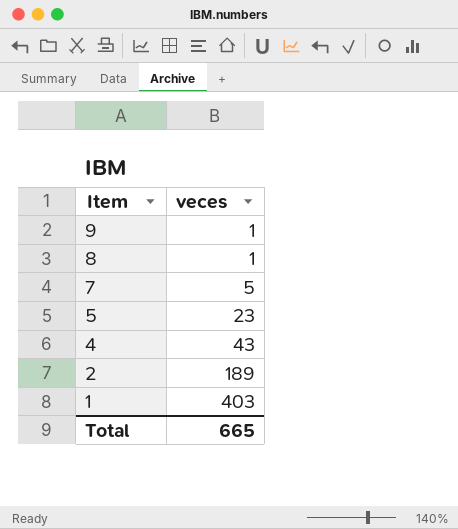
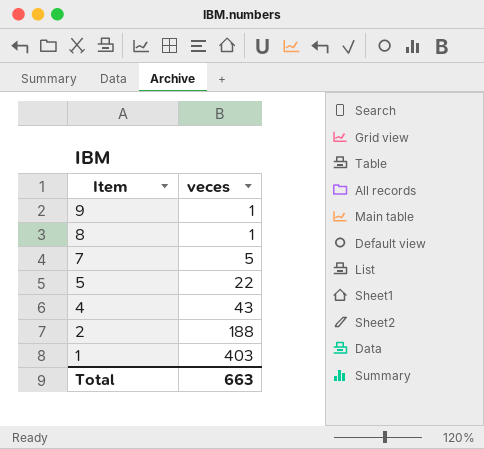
5 | veces: 23 -> 22
2 | veces: 189 -> 188
Total | veces: 665 -> 663

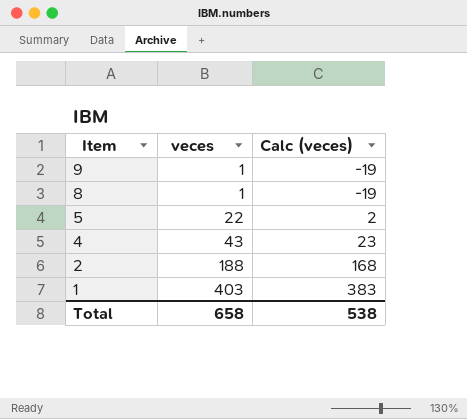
column Calc (veces) | formula: none -> [veces] - 20
row 7: 5 -> none
Total | veces: 663 -> 658

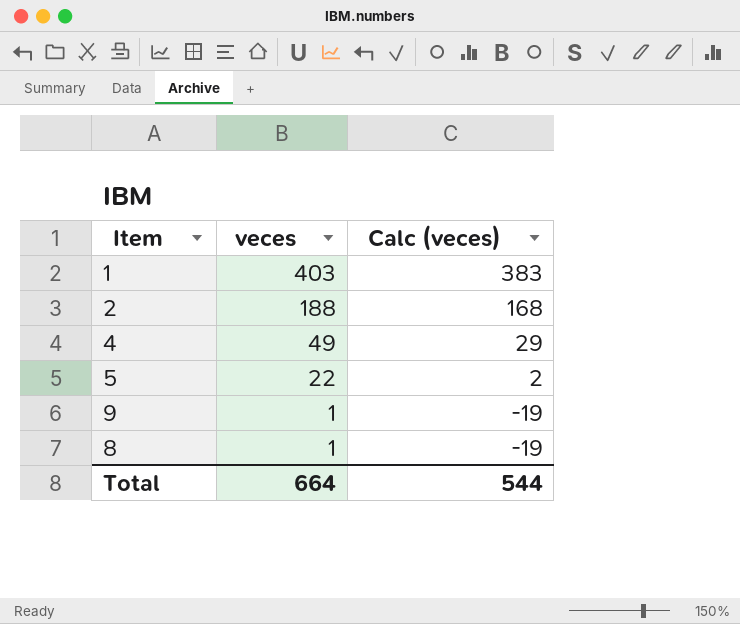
row order: Item descending -> veces descending
4 | veces: 43 -> 49
4 | Calc (veces): 23 -> 29
Total | veces: 658 -> 664
Total | Calc (veces): 538 -> 544

